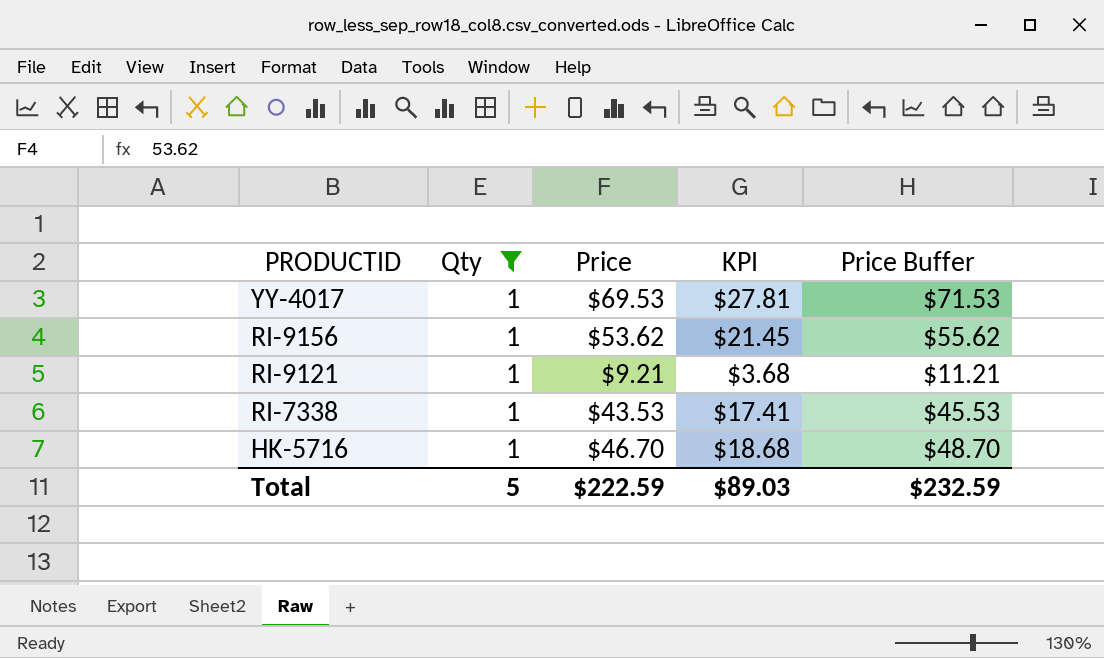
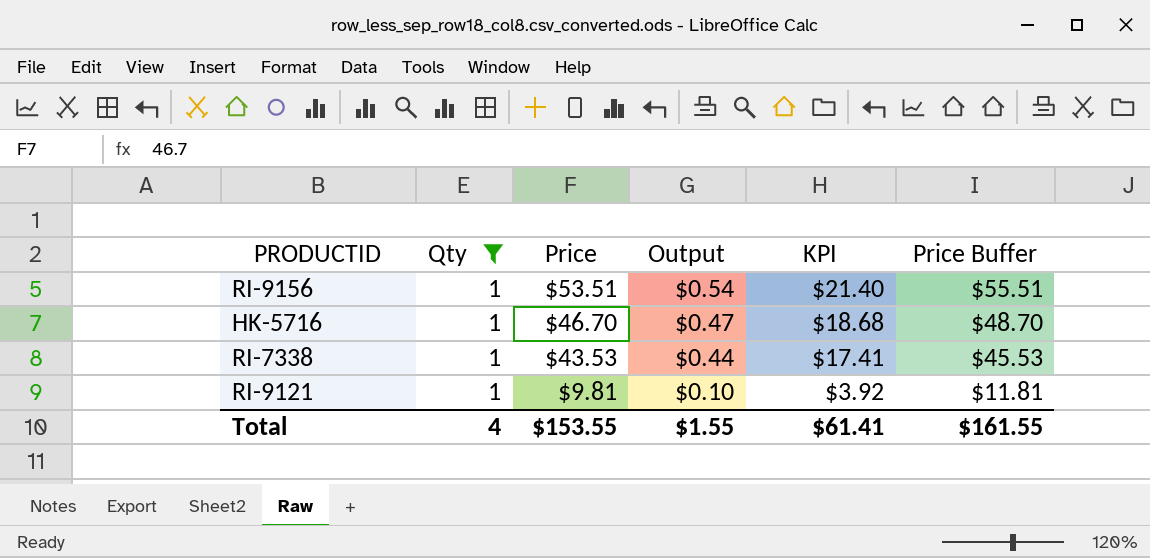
row order: PRODUCTID descending -> Price descending
column Output | formula: none -> [Price] * 0.01
row YY-4017: 1 | $69.53 | $27.81 | $71.53 -> none
RI-9156 | Price: $53.62 -> $53.51
RI-9156 | KPI: $21.45 -> $21.40
RI-9156 | Price Buffer: $55.62 -> $55.51
RI-9121 | Price: $9.21 -> $9.81
RI-9121 | KPI: $3.68 -> $3.92
RI-9121 | Price Buffer: $11.21 -> $11.81
Total | Qty: 5 -> 4
Total | Price: $222.59 -> $153.55
Total | KPI: $89.03 -> $61.41
Total | Price Buffer: $232.59 -> $161.55

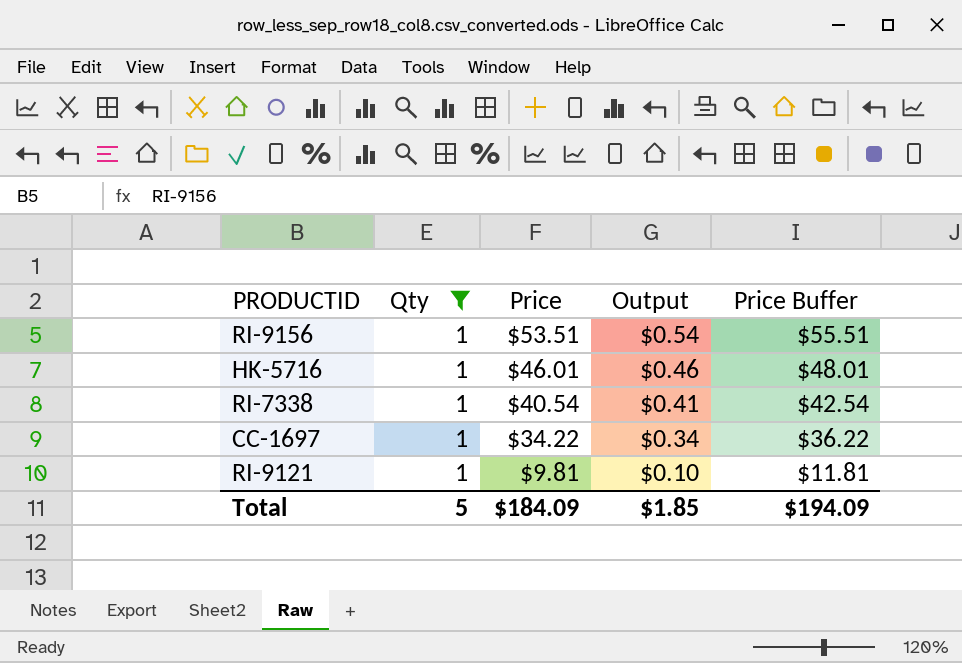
column KPI | formula: [Price] * 0.4 -> none
HK-5716 | Price: $46.70 -> $46.01
HK-5716 | Output: $0.47 -> $0.46
HK-5716 | Price Buffer: $48.70 -> $48.01
RI-7338 | Price: $43.53 -> $40.54
RI-7338 | Output: $0.44 -> $0.41
RI-7338 | Price Buffer: $45.53 -> $42.54
row CC-1697: none -> 1 | $34.22 | $0.34 | $36.22
Total | Qty: 4 -> 5
Total | Price: $153.55 -> $184.09
Total | Output: $1.55 -> $1.85
Total | Price Buffer: $161.55 -> $194.09

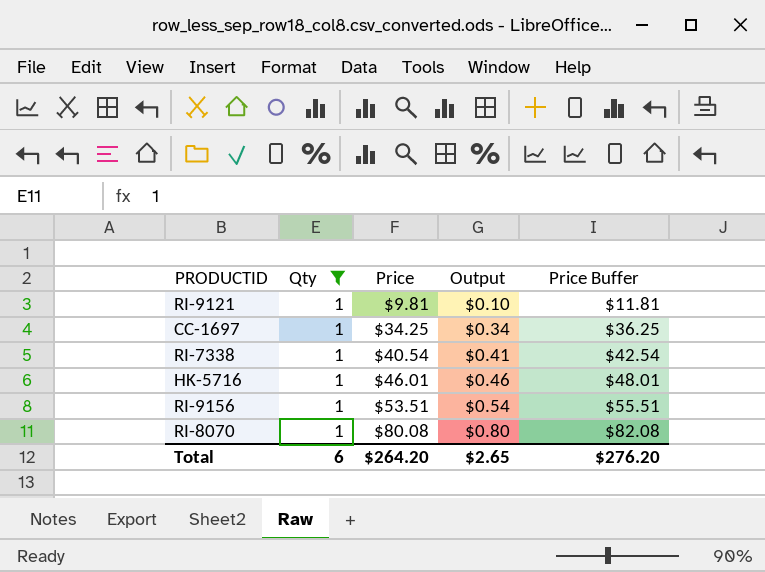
row order: Price descending -> Price ascending
CC-1697 | Price: $34.22 -> $34.25
CC-1697 | Price Buffer: $36.22 -> $36.25
row RI-8070: none -> 1 | $80.08 | $0.80 | $82.08
Total | Qty: 5 -> 6
Total | Price: $184.09 -> $264.20
Total | Output: $1.85 -> $2.65
Total | Price Buffer: $194.09 -> $276.20

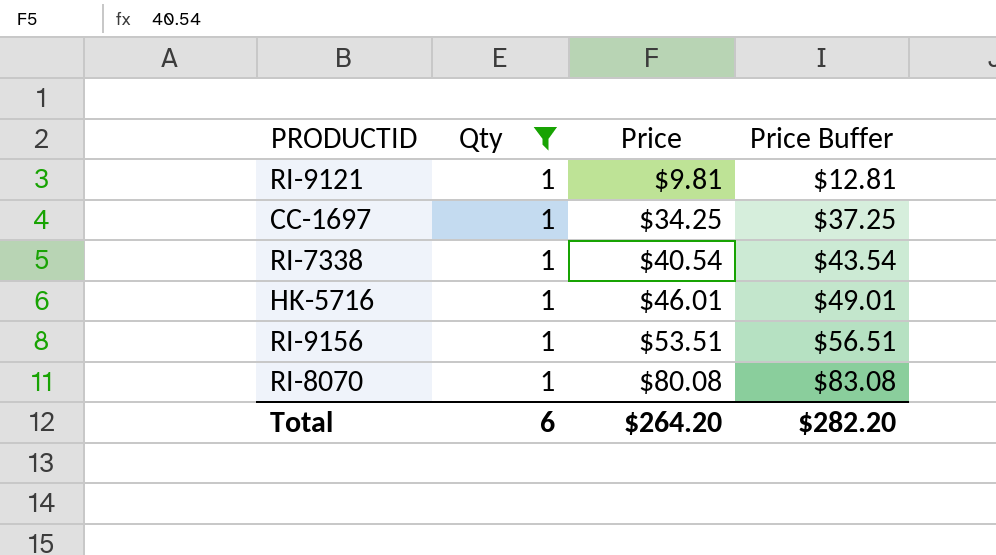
column Output | formula: [Price] * 0.01 -> none
column Price Buffer | formula: [Price] + 2 -> [Price] + 3
Total | Price Buffer: $276.20 -> $282.20

